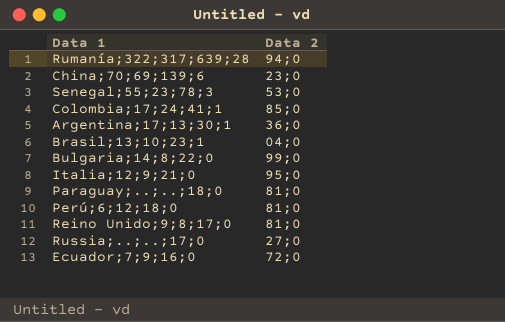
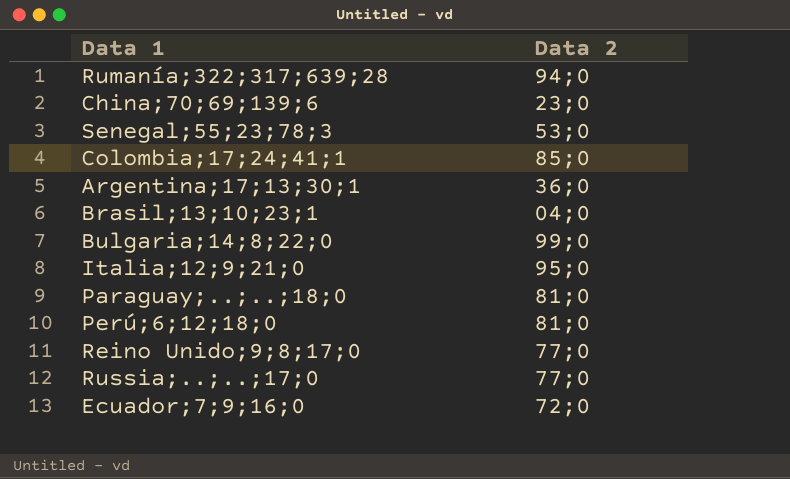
Reino Unido;9;8;17;0 | Data 2: 81;0 -> 77;0
Russia;..;..;17;0 | Data 2: 27;0 -> 77;0

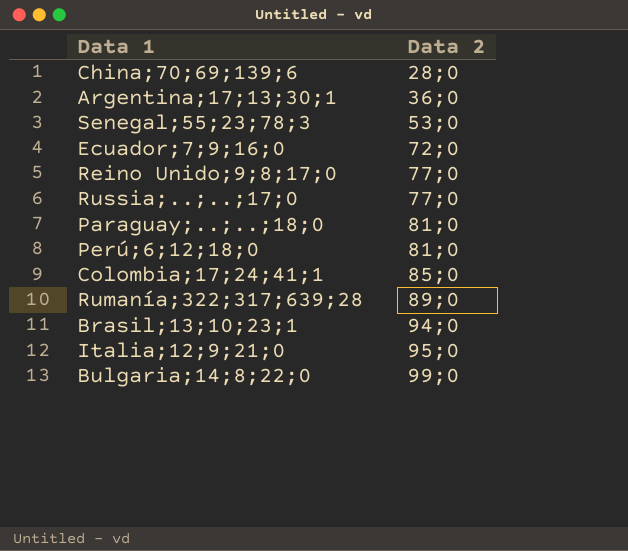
row order: none -> Data 2 ascending
China;70;69;139;6 | Data 2: 23;0 -> 28;0
Rumanía;322;317;639;28 | Data 2: 94;0 -> 89;0
Brasil;13;10;23;1 | Data 2: 04;0 -> 94;0

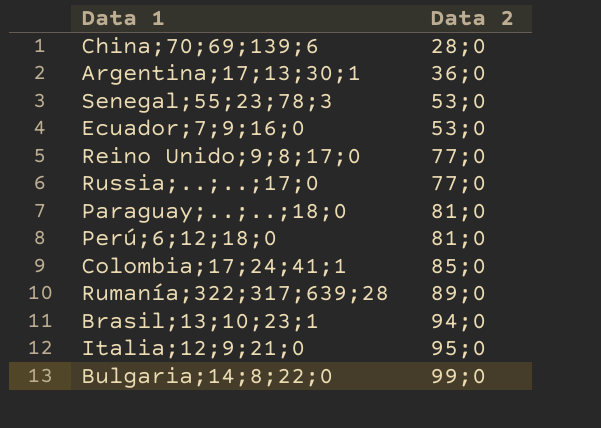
Ecuador;7;9;16;0 | Data 2: 72;0 -> 53;0

